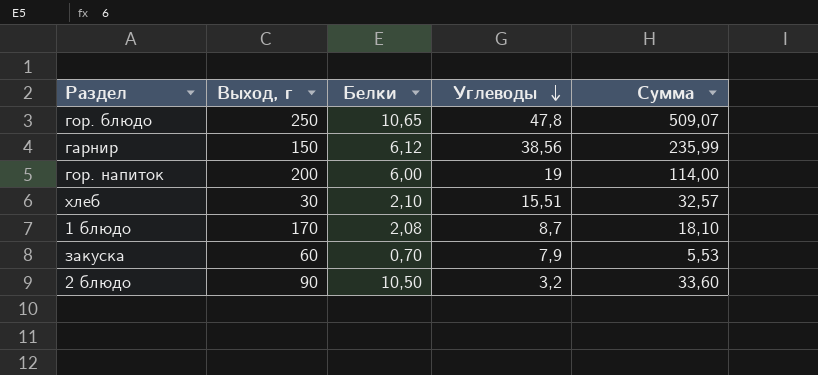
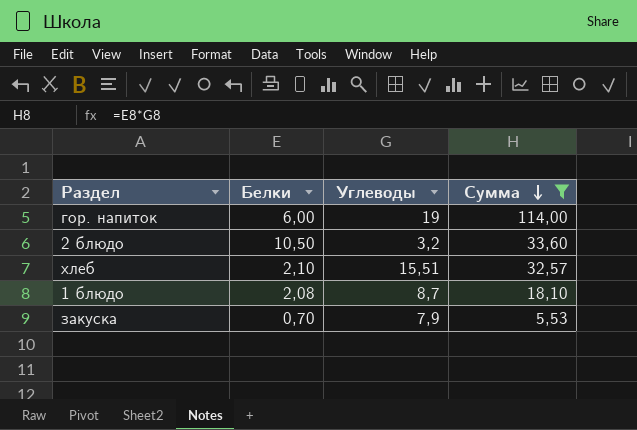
filter: none -> Сумма <= 114,00
row order: Углеводы descending -> Сумма descending
column Выход, г | position: 2 -> none

